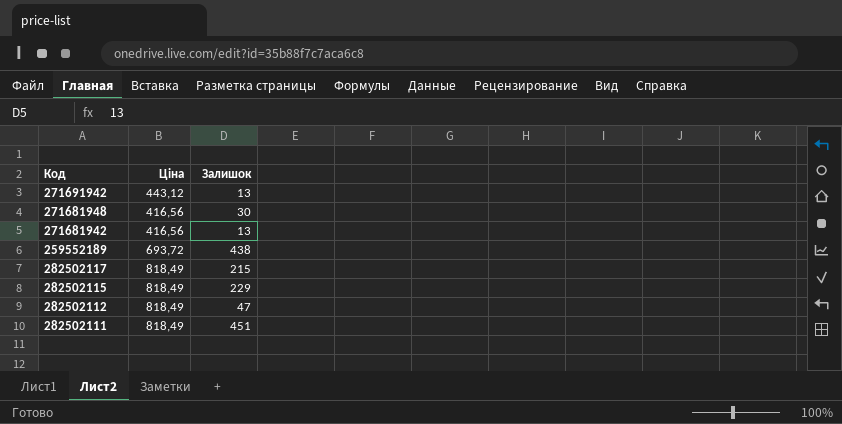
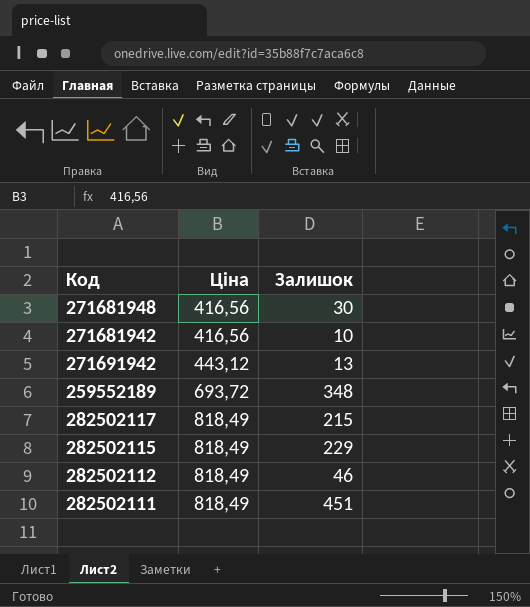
row order: none -> Ціна ascending
271681942 | Залишок: 13 -> 10
259552189 | Залишок: 438 -> 348
282502112 | Залишок: 47 -> 46

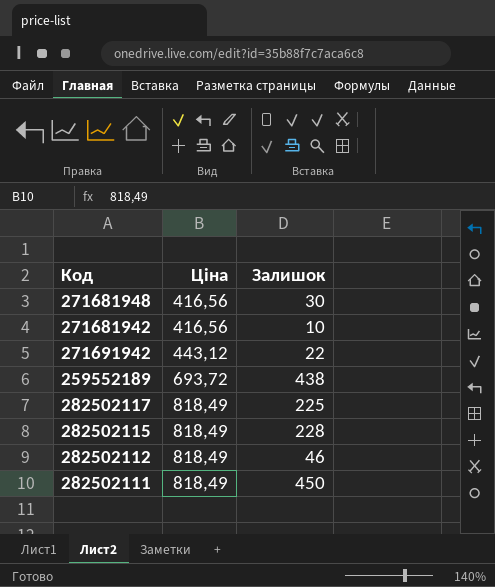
271691942 | Залишок: 13 -> 22
259552189 | Залишок: 348 -> 438
282502117 | Залишок: 215 -> 225
282502115 | Залишок: 229 -> 228
282502111 | Залишок: 451 -> 450

